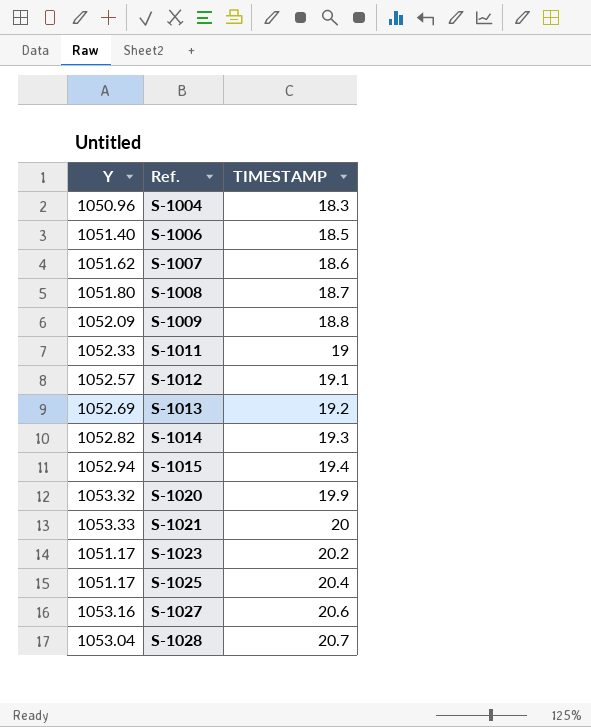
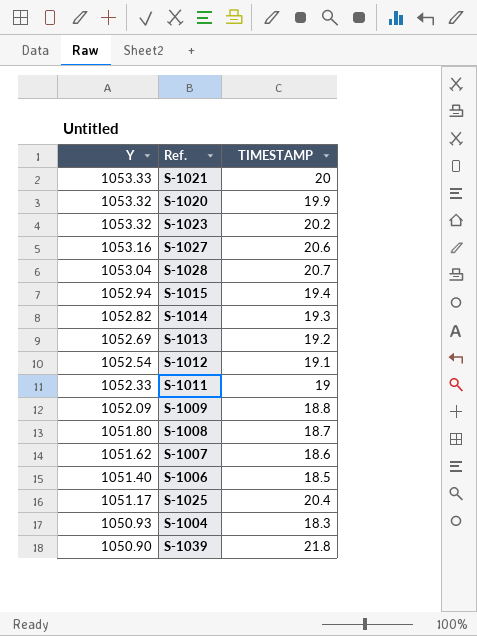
row order: Ref. ascending -> Y descending
S-1023 | Y: 1051.17 -> 1053.32
S-1012 | Y: 1052.57 -> 1052.54
S-1004 | Y: 1050.96 -> 1050.93
row S-1039: none -> 1050.90 | 21.8

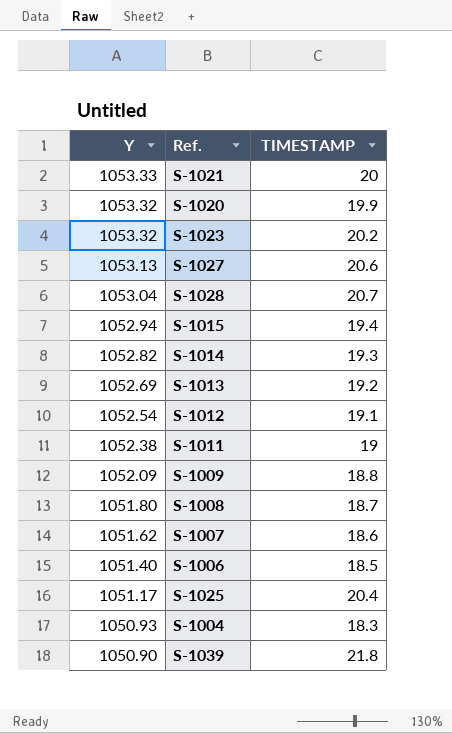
S-1027 | Y: 1053.16 -> 1053.13
S-1011 | Y: 1052.33 -> 1052.38

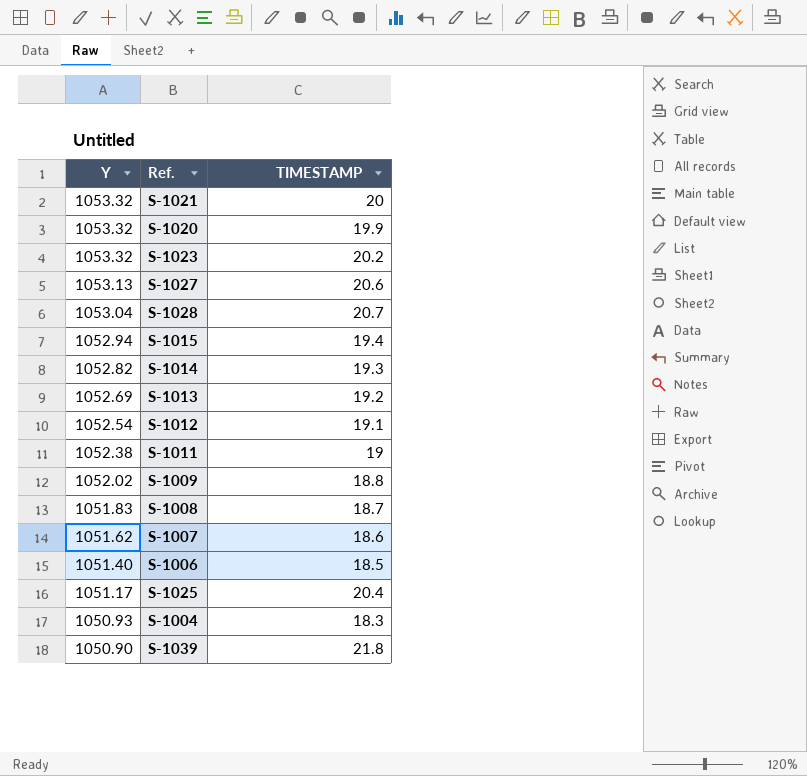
S-1021 | Y: 1053.33 -> 1053.32
S-1009 | Y: 1052.09 -> 1052.02
S-1008 | Y: 1051.80 -> 1051.83

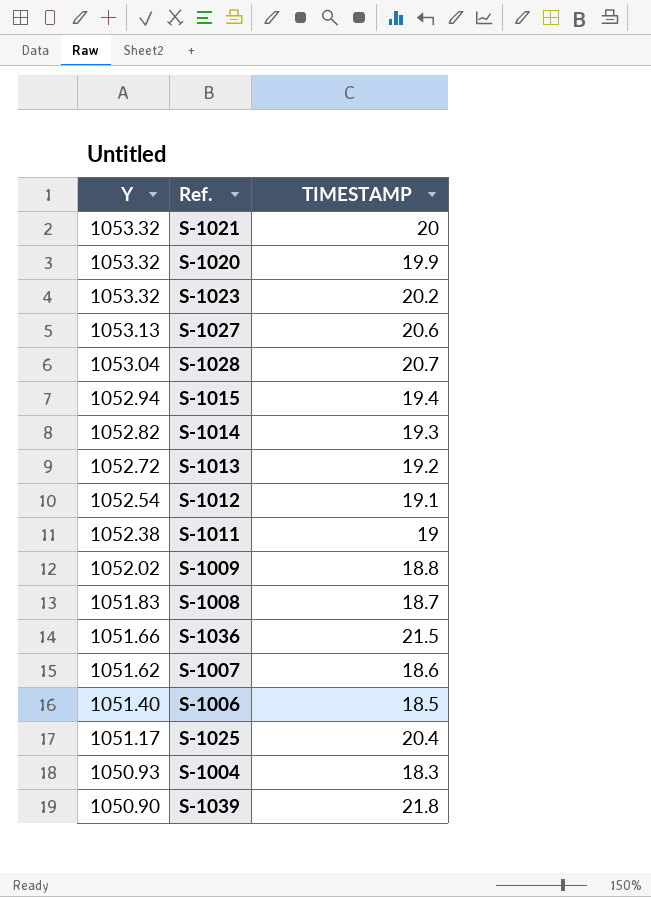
S-1013 | Y: 1052.69 -> 1052.72
row S-1036: none -> 1051.66 | 21.5

